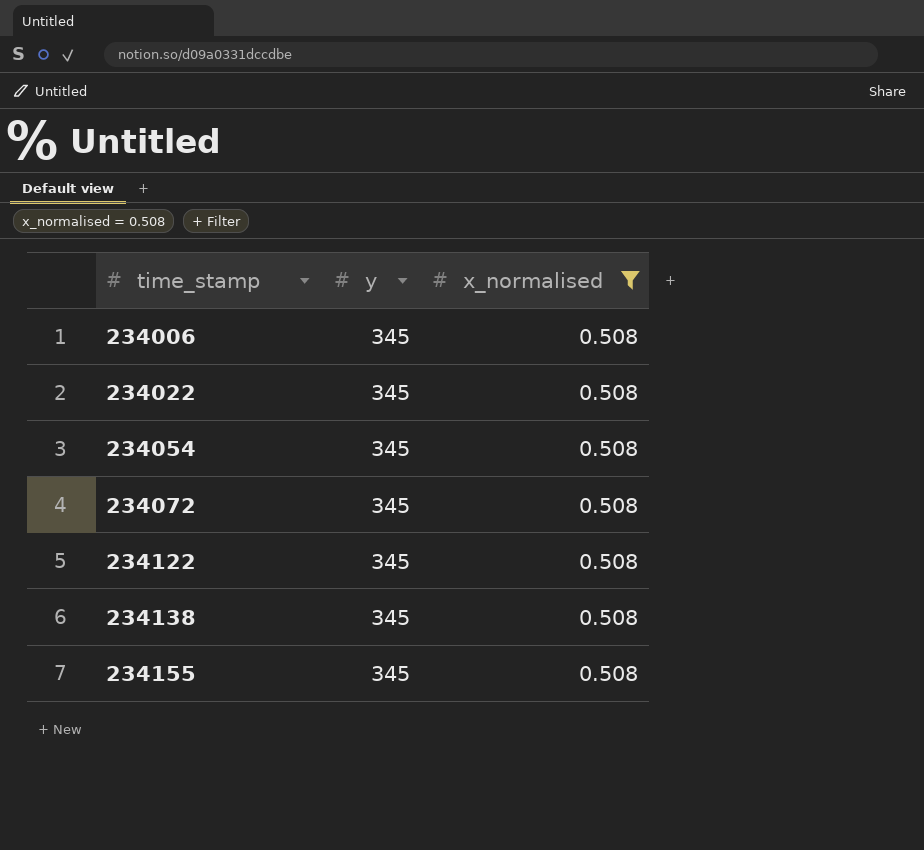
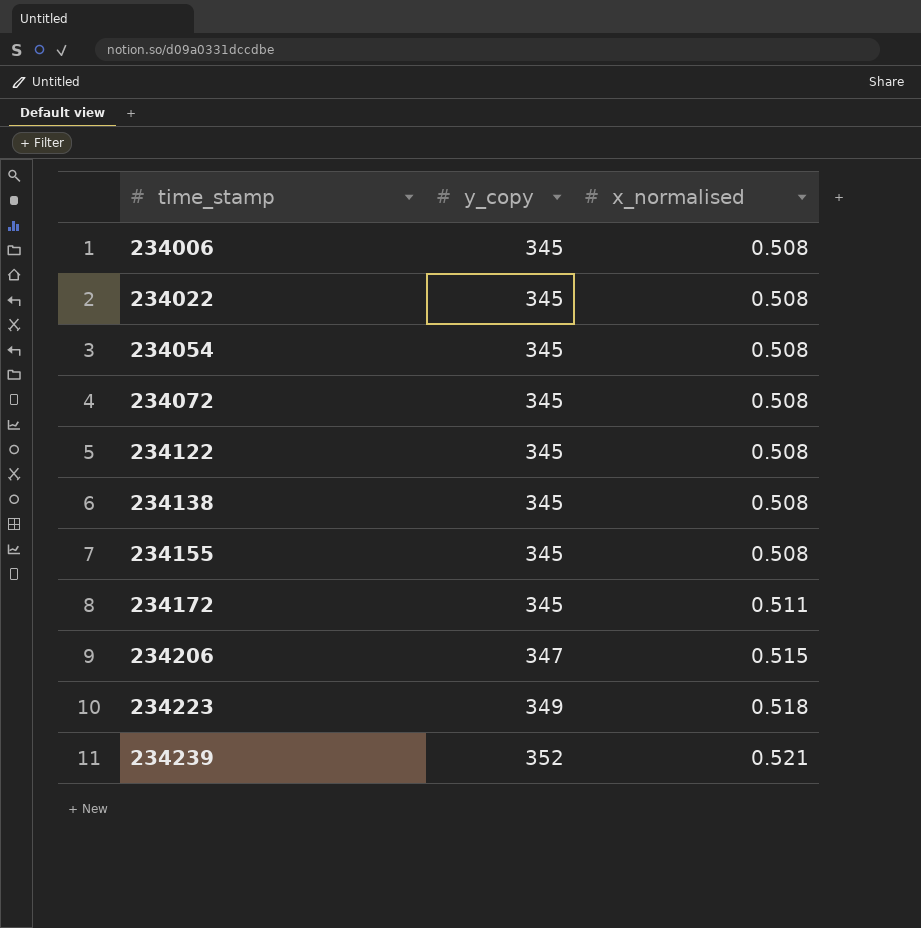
filter: x_normalised = 0.508 -> none
column name: y -> y_copy

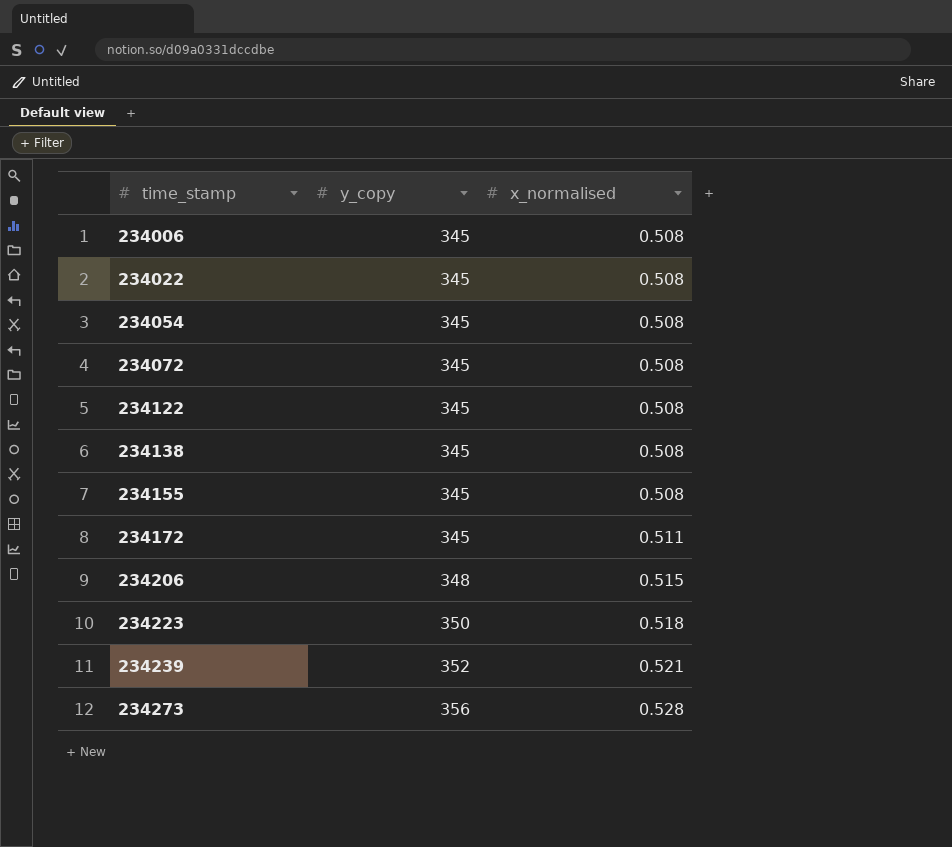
234206 | y_copy: 347 -> 348
234223 | y_copy: 349 -> 350
row 234273: none -> 356 | 0.528

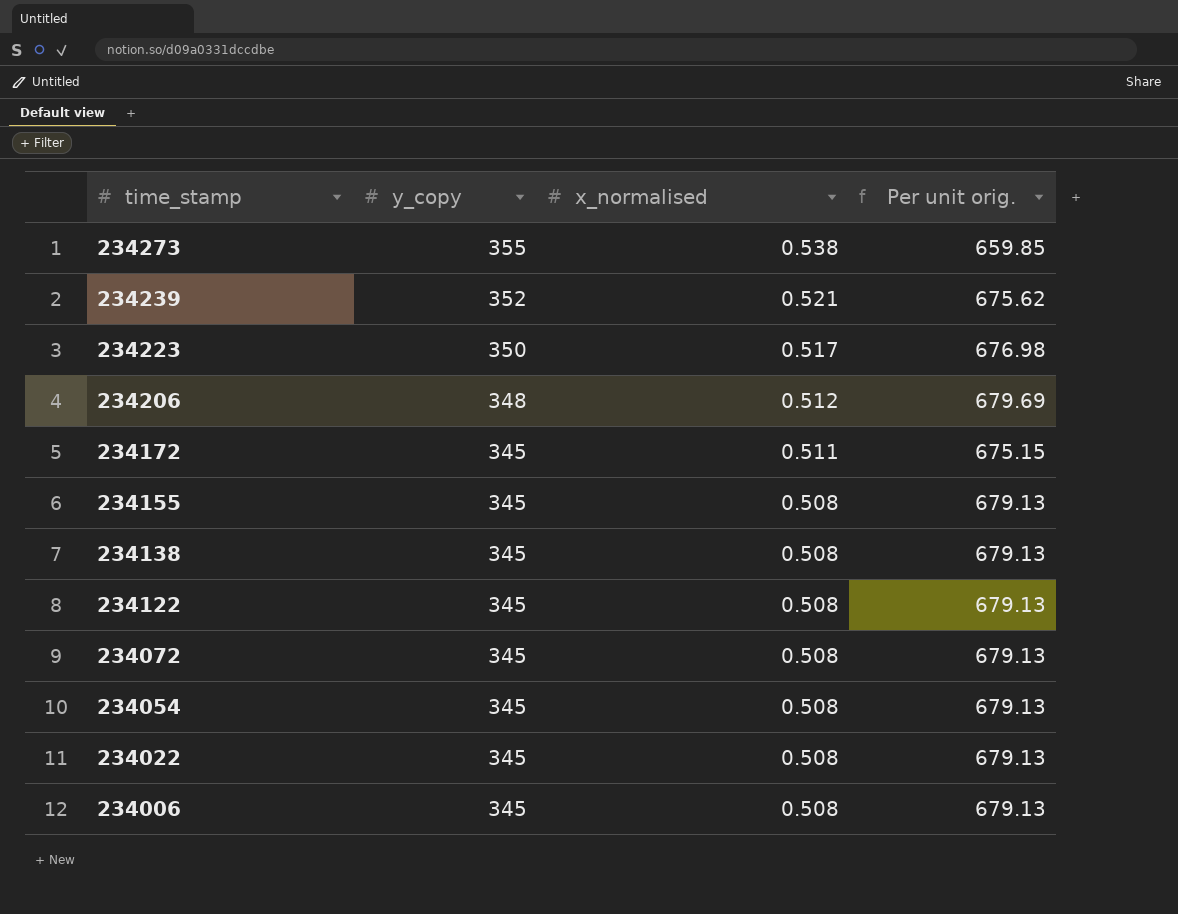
row order: time_stamp ascending -> time_stamp descending
column Per unit orig. | formula: none -> [y_copy] / [x_normalised]
234273 | y_copy: 356 -> 355
234273 | x_normalised: 0.528 -> 0.538
234223 | x_normalised: 0.518 -> 0.517
234206 | x_normalised: 0.515 -> 0.512

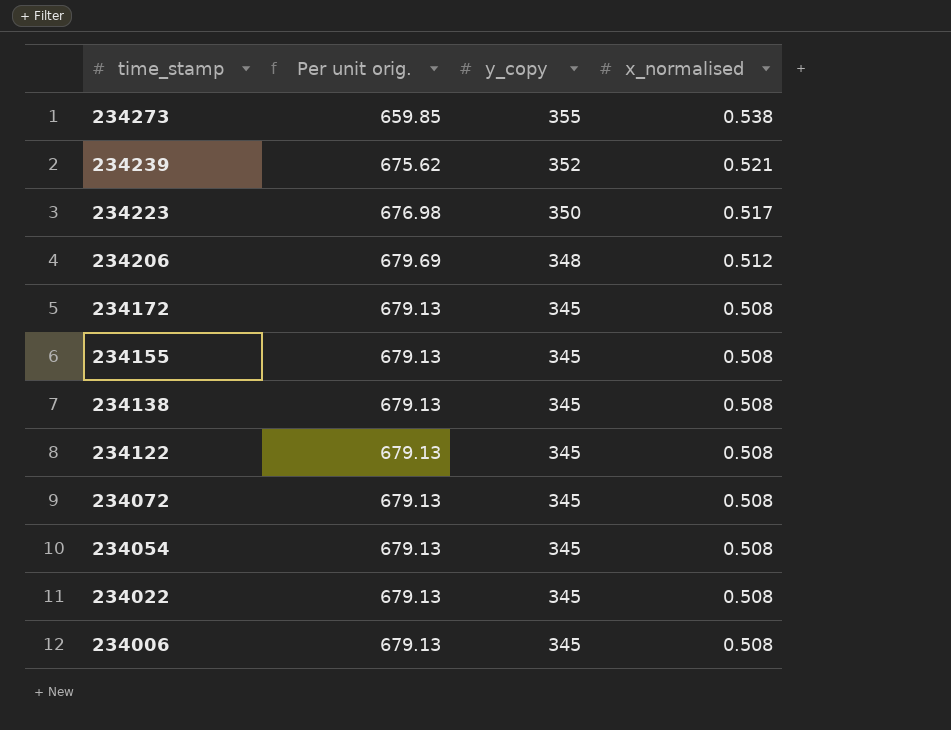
column Per unit orig. | position: 4 -> 2
234172 | Per unit orig.: 675.15 -> 679.13
234172 | x_normalised: 0.511 -> 0.508

